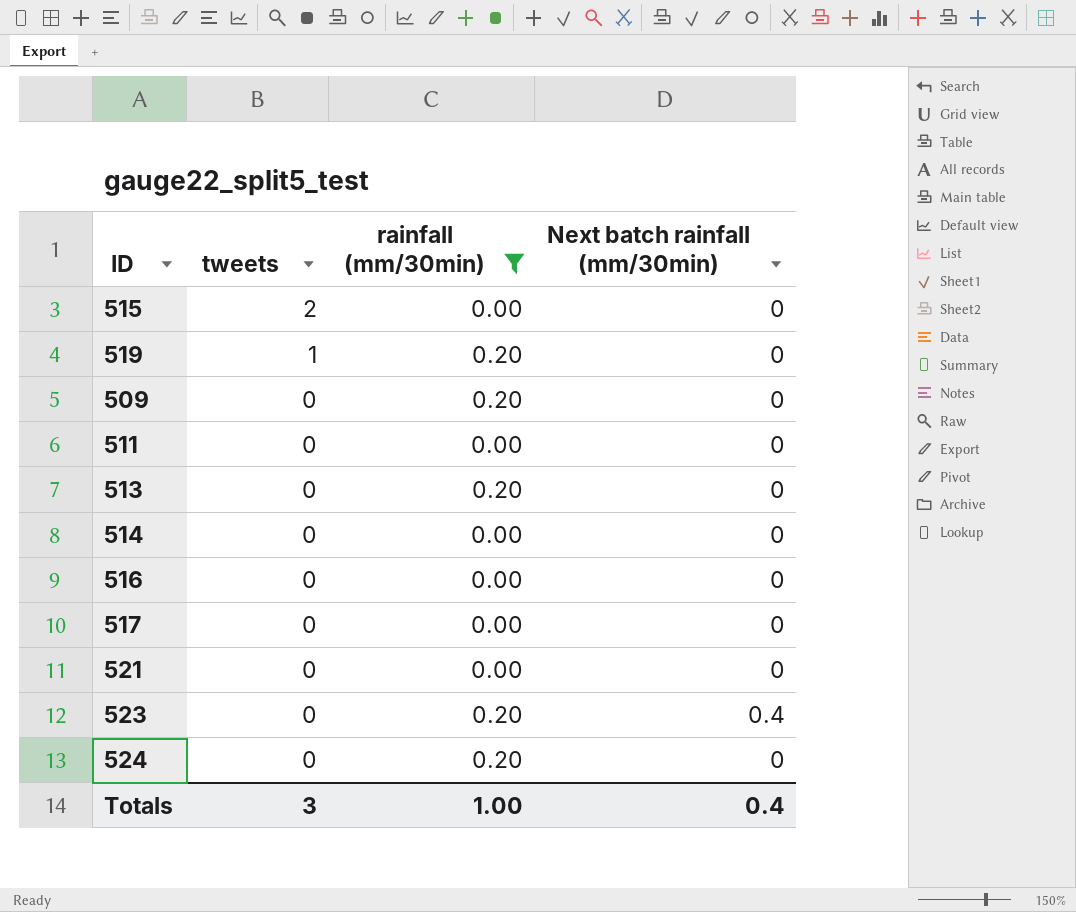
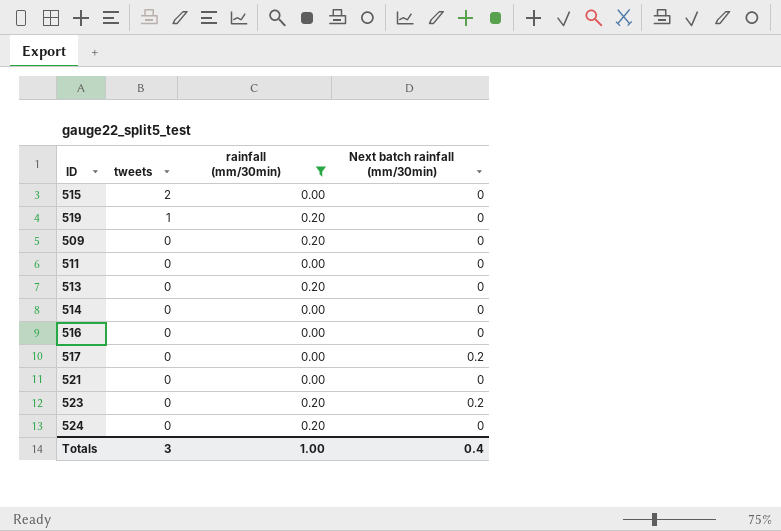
517 | Next batch rainfall (mm/30min): 0 -> 0.2
523 | Next batch rainfall (mm/30min): 0.4 -> 0.2

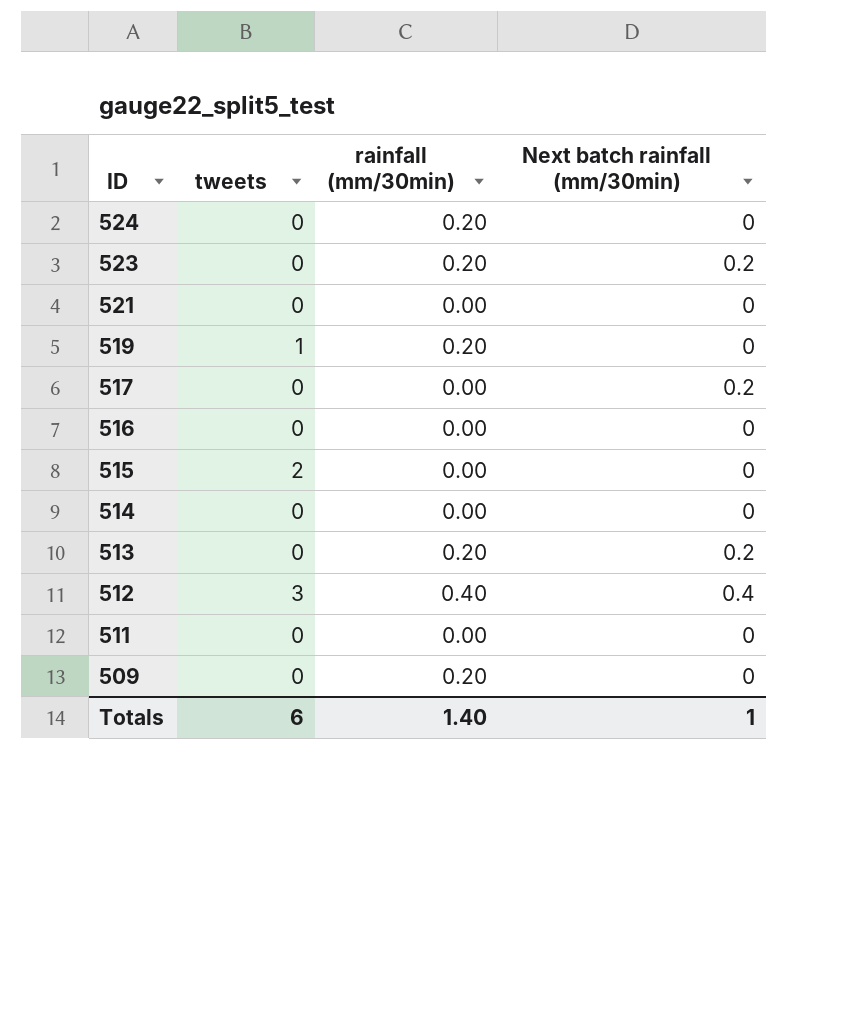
filter: rainfall (mm/30min) != 0.40 -> none
row order: tweets descending -> ID descending
513 | Next batch rainfall (mm/30min): 0 -> 0.2
Totals | tweets: 3 -> 6
Totals | rainfall (mm/30min): 1.00 -> 1.40
Totals | Next batch rainfall (mm/30min): 0.4 -> 1

